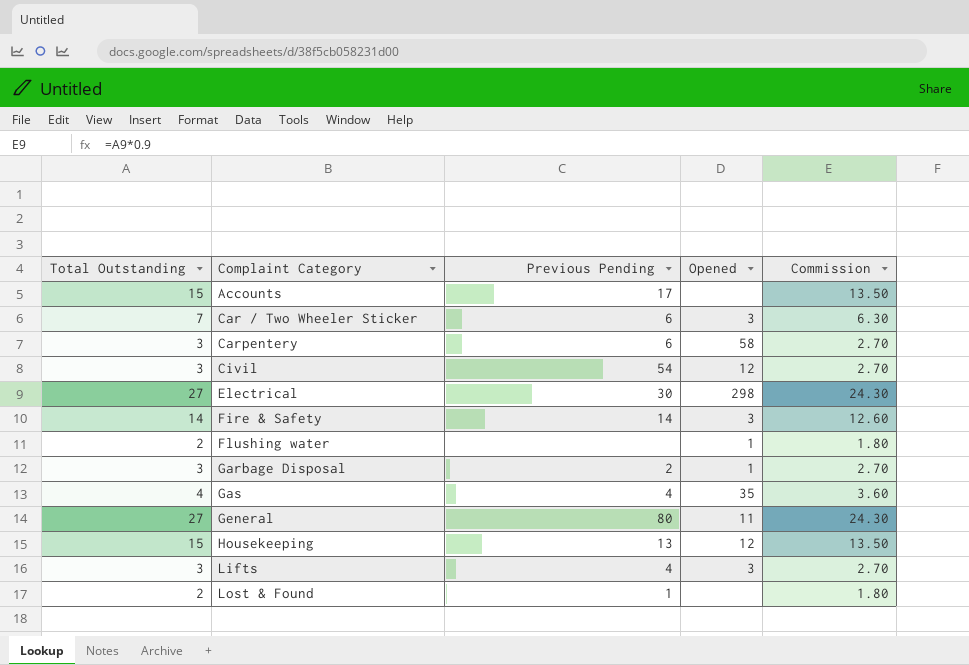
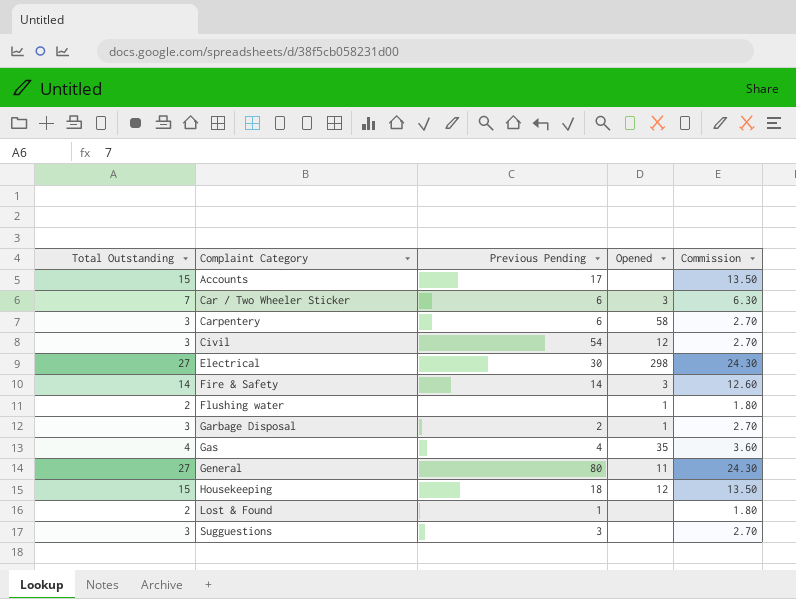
row Lifts: 3 | 4 | 3 | 2.70 -> none
Housekeeping | Previous Pending: 13 -> 18
row Sugguestions: none -> 3 | 3 | none | 2.70

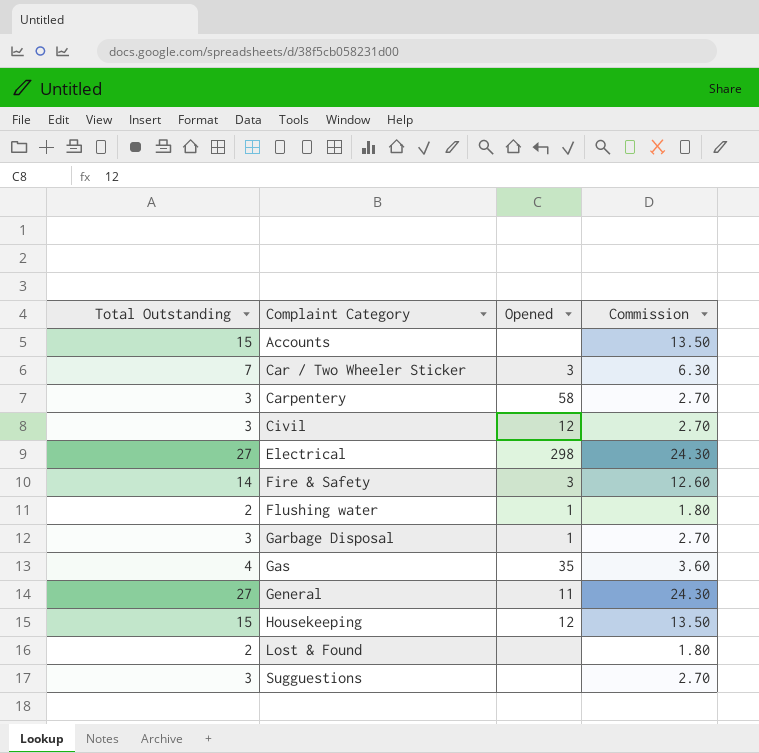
column Previous Pending | position: 3 -> none

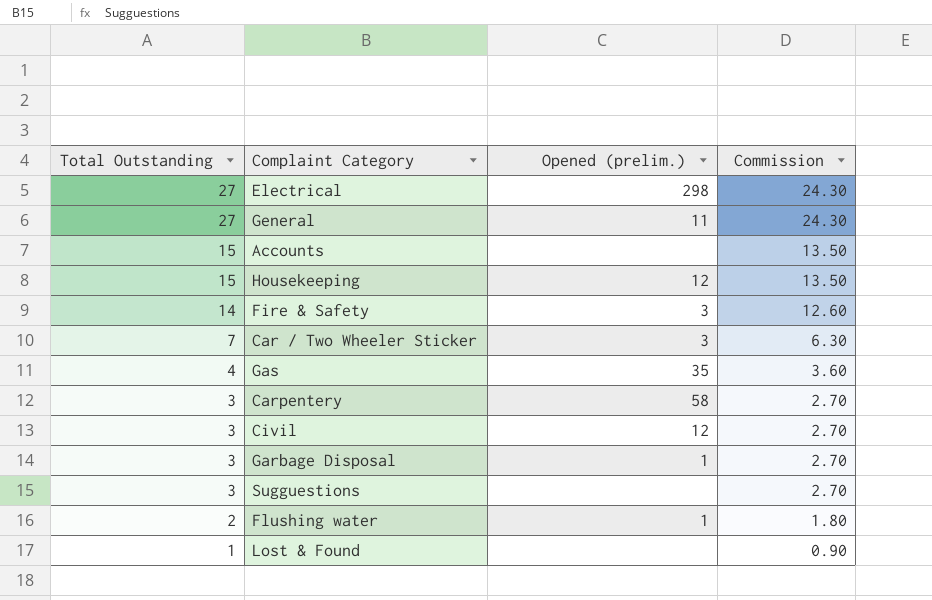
row order: Complaint Category ascending -> Total Outstanding descending
column name: Opened -> Opened (prelim.)
Lost & Found | Total Outstanding: 2 -> 1
Lost & Found | Commission: 1.80 -> 0.90

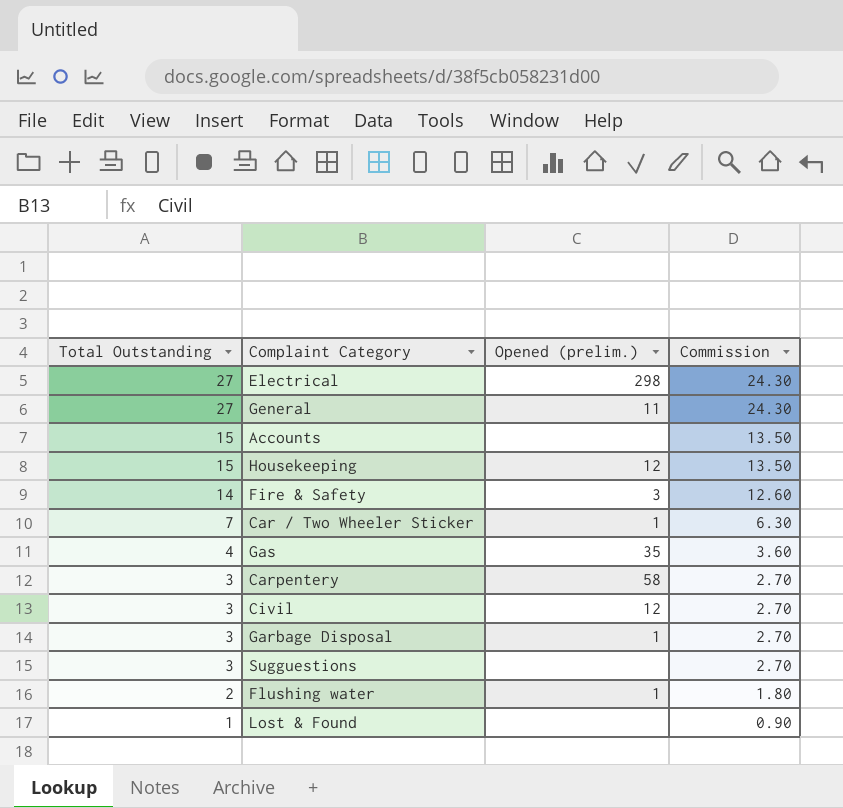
Car / Two Wheeler Sticker | Opened (prelim.): 3 -> 1

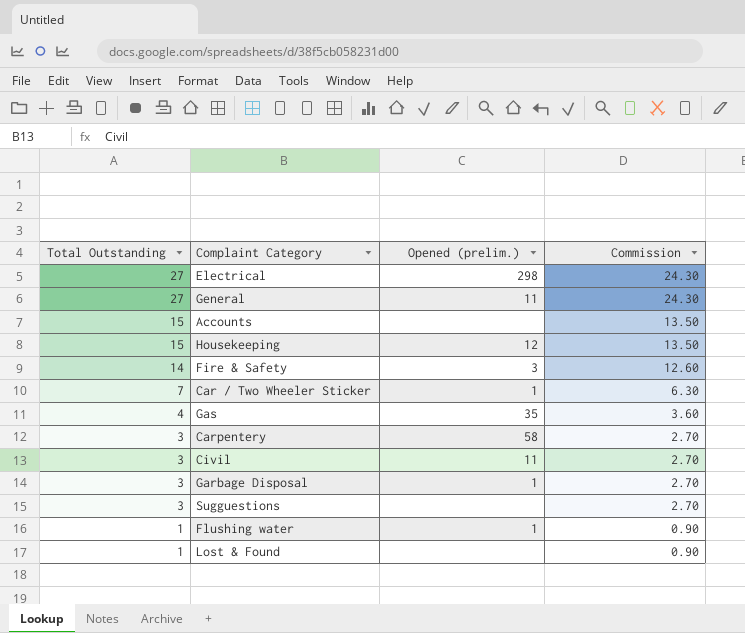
Civil | Opened (prelim.): 12 -> 11
Flushing water | Total Outstanding: 2 -> 1
Flushing water | Commission: 1.80 -> 0.90

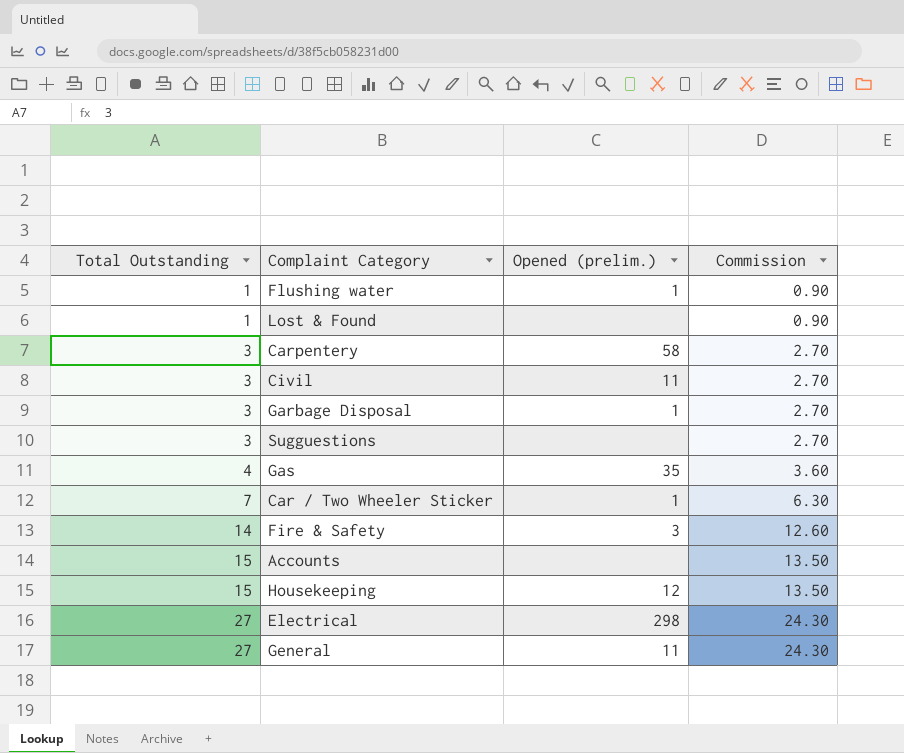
row order: Total Outstanding descending -> Total Outstanding ascending

